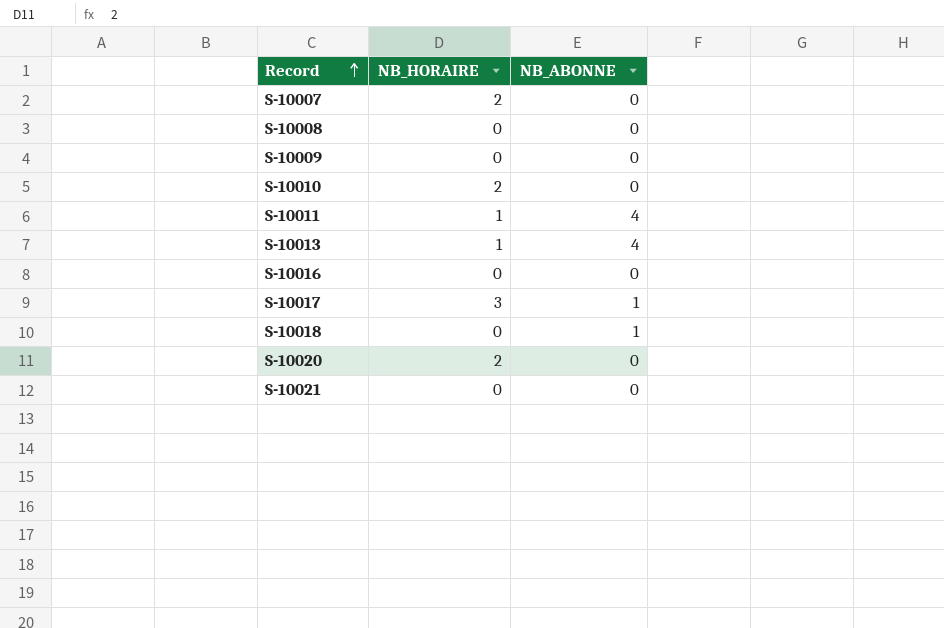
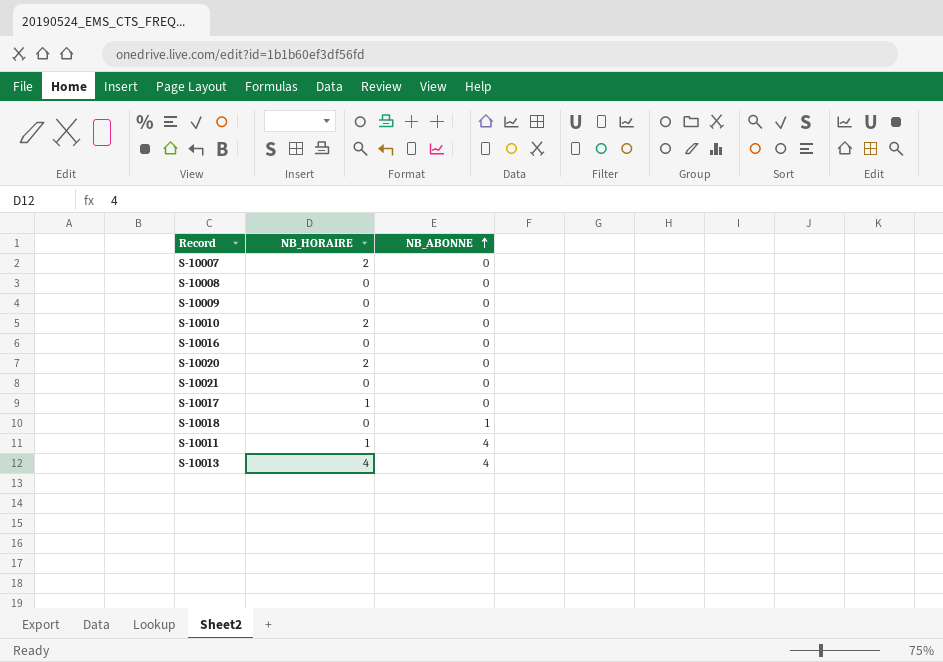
row order: Record ascending -> NB_ABONNE ascending
S-10017 | NB_HORAIRE: 3 -> 1
S-10017 | NB_ABONNE: 1 -> 0
S-10013 | NB_HORAIRE: 1 -> 4

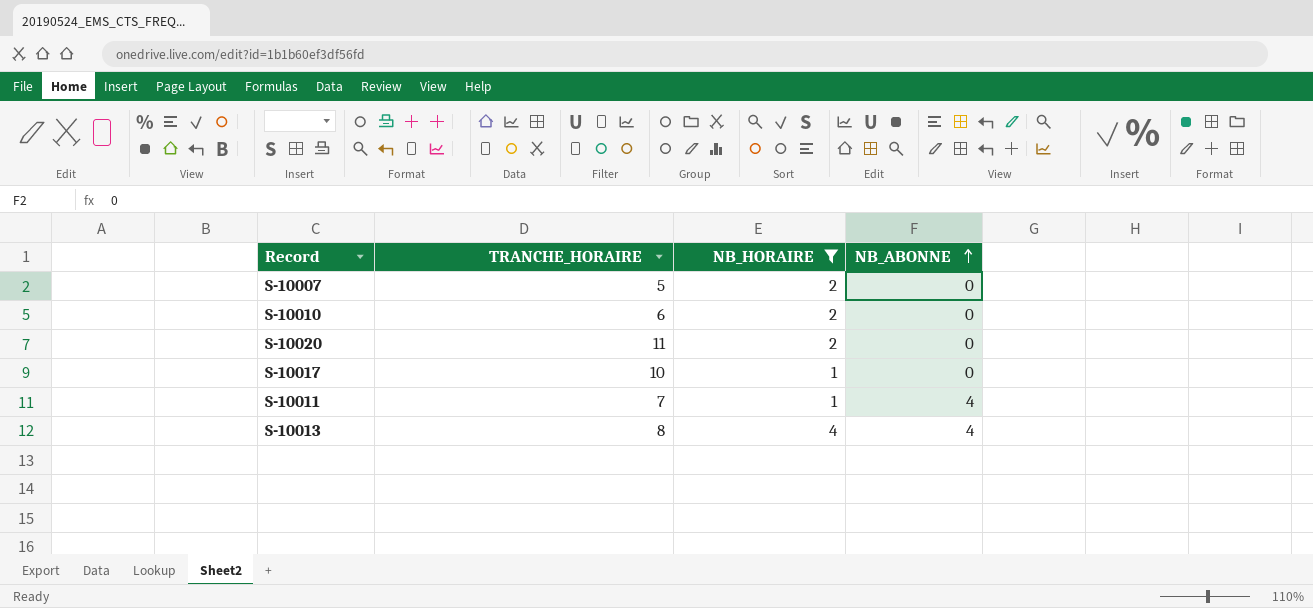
filter: none -> NB_HORAIRE != 0
column TRANCHE_HORAIRE | position: none -> 2

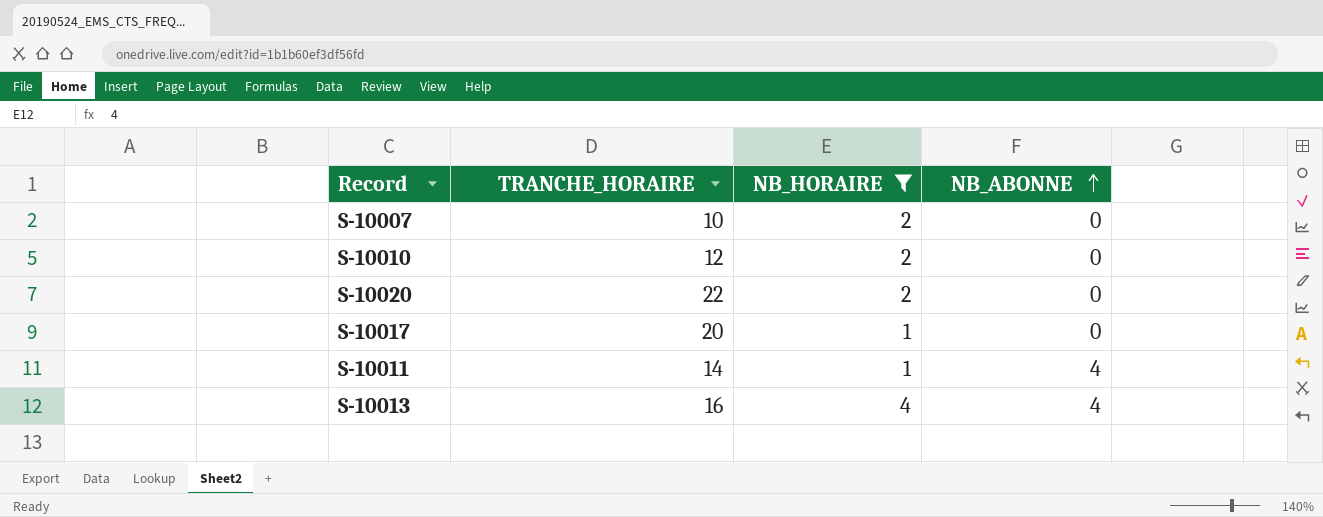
S-10007 | TRANCHE_HORAIRE: 5 -> 10
S-10010 | TRANCHE_HORAIRE: 6 -> 12
S-10020 | TRANCHE_HORAIRE: 11 -> 22
S-10017 | TRANCHE_HORAIRE: 10 -> 20
S-10011 | TRANCHE_HORAIRE: 7 -> 14
S-10013 | TRANCHE_HORAIRE: 8 -> 16

